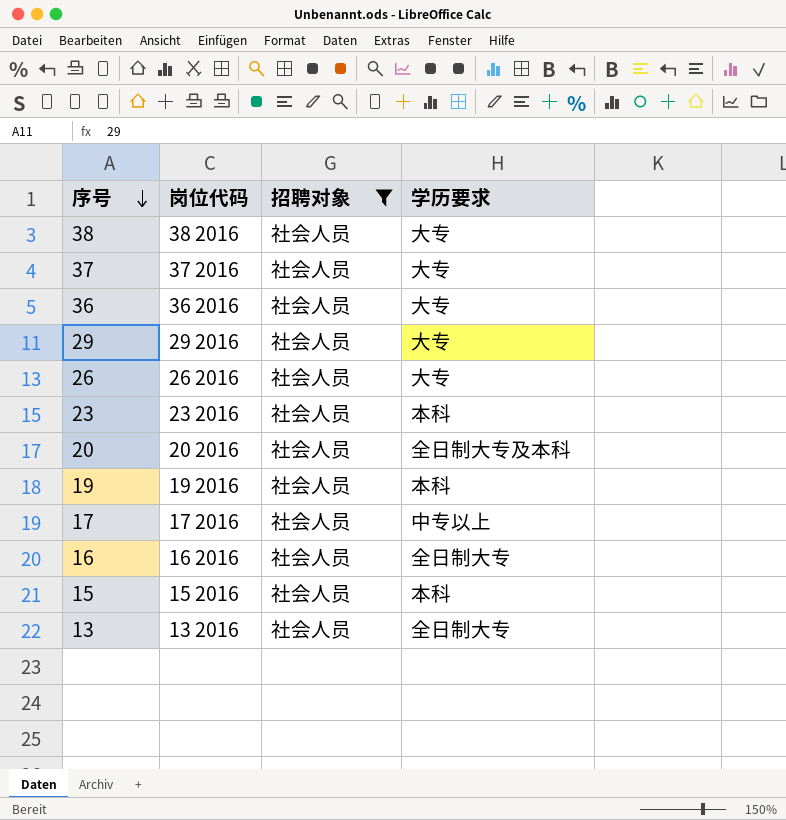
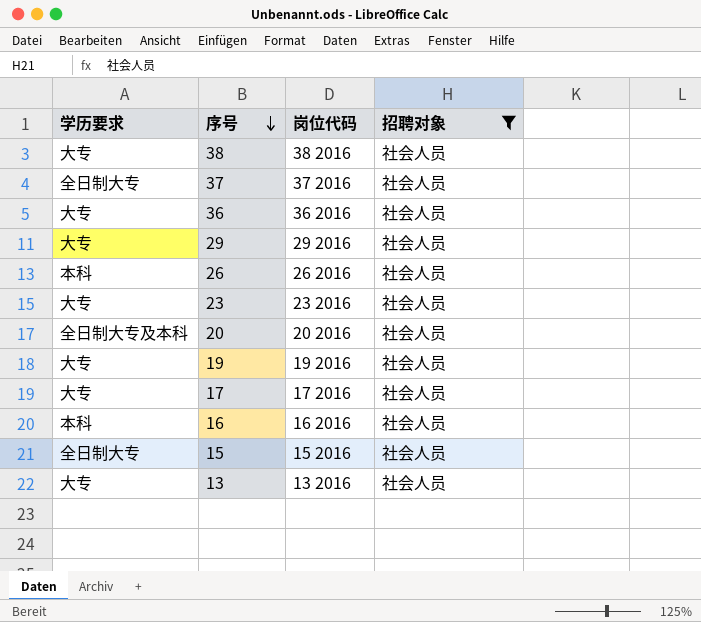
column 学历要求 | position: 4 -> 1
37 | 学历要求: 大专 -> 全日制大专
26 | 学历要求: 大专 -> 本科
23 | 学历要求: 本科 -> 大专
19 | 学历要求: 本科 -> 大专
17 | 学历要求: 中专以上 -> 大专
16 | 学历要求: 全日制大专 -> 本科
15 | 学历要求: 本科 -> 全日制大专
13 | 学历要求: 全日制大专 -> 大专

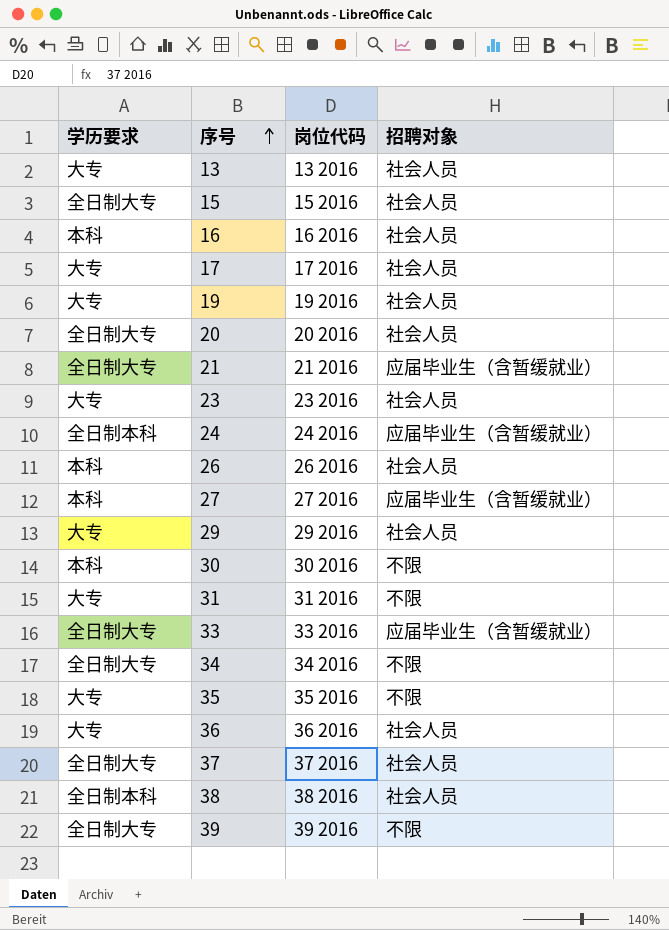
filter: 招聘对象 = 社会人员 -> none
row order: 序号 descending -> 序号 ascending
20 | 学历要求: 全日制大专及本科 -> 全日制大专
38 | 学历要求: 大专 -> 全日制本科

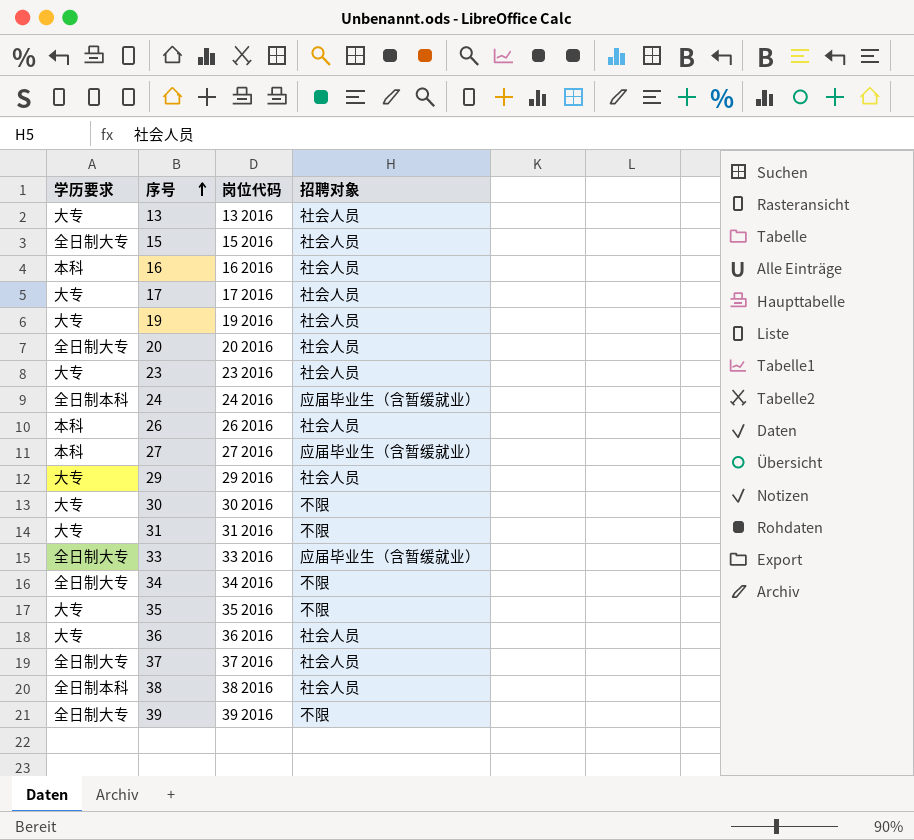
row 21: 全日制大专 | 21 2016 | 应届毕业生（含暂缓就业） -> none
30 | 学历要求: 本科 -> 大专

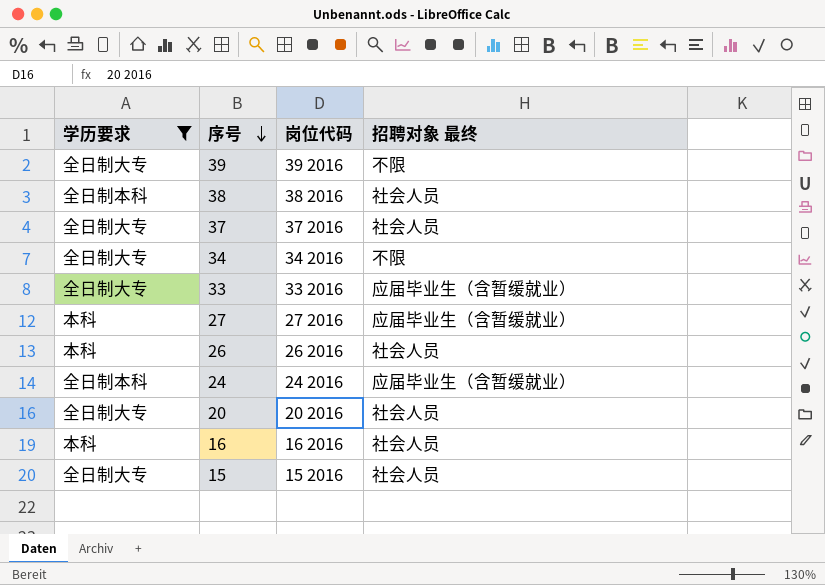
filter: none -> 学历要求 != 大专
row order: 序号 ascending -> 序号 descending
column name: 招聘对象 -> 招聘对象 最终

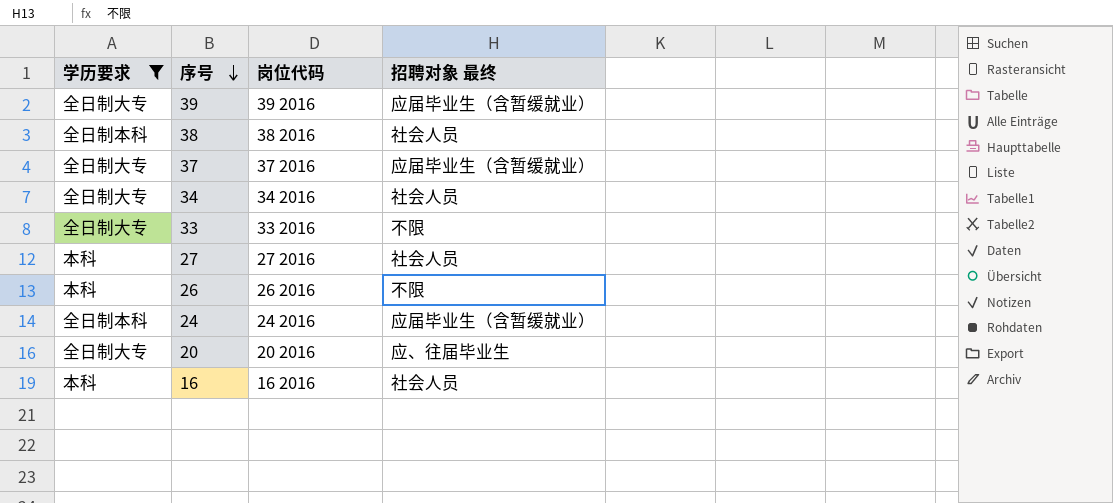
row 15: 全日制大专 | 15 2016 | 社会人员 -> none
39 | 招聘对象 最终: 不限 -> 应届毕业生（含暂缓就业）
37 | 招聘对象 最终: 社会人员 -> 应届毕业生（含暂缓就业）
34 | 招聘对象 最终: 不限 -> 社会人员
33 | 招聘对象 最终: 应届毕业生（含暂缓就业） -> 不限
27 | 招聘对象 最终: 应届毕业生（含暂缓就业） -> 社会人员
26 | 招聘对象 最终: 社会人员 -> 不限
20 | 招聘对象 最终: 社会人员 -> 应、往届毕业生

